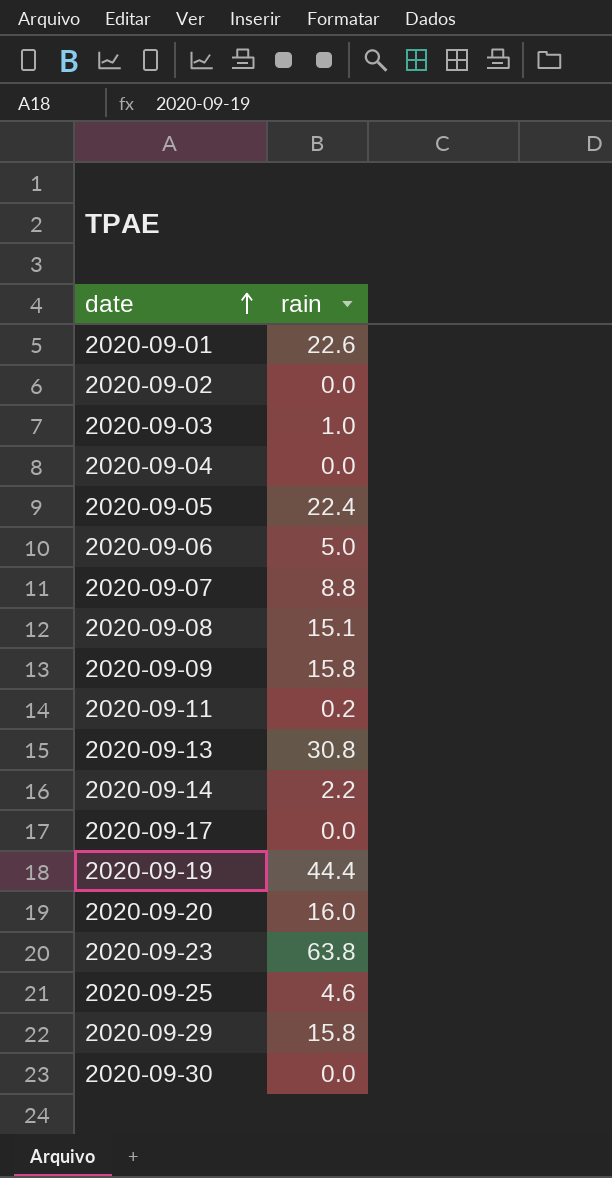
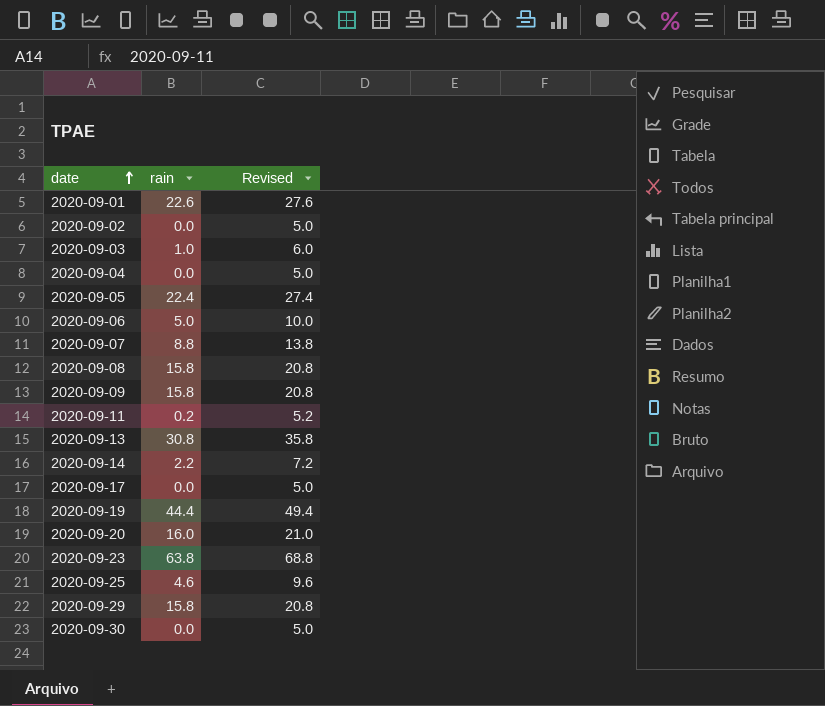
column Revised | formula: none -> [rain] + 5
2020-09-08 | rain: 15.1 -> 15.8

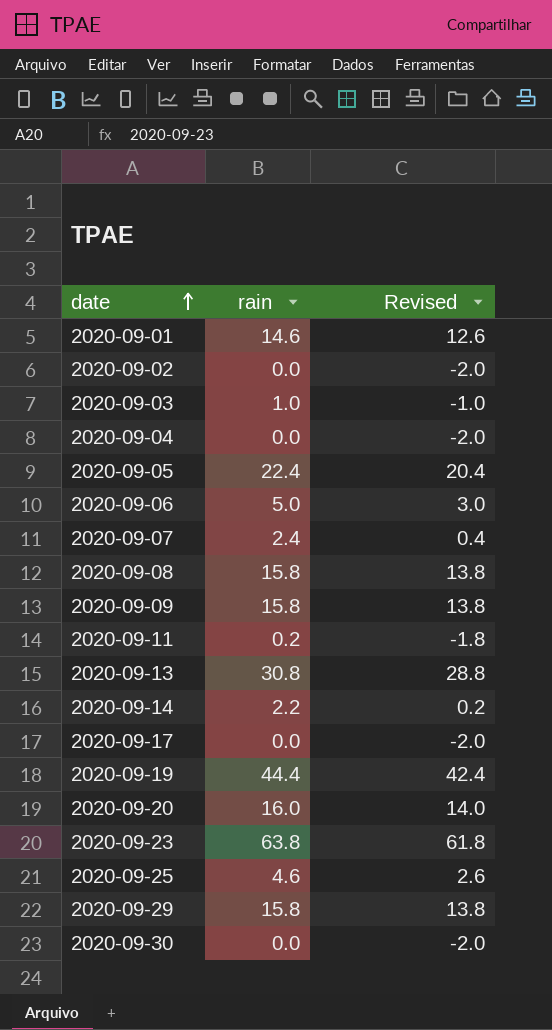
column Revised | formula: [rain] + 5 -> [rain] - 2
2020-09-01 | rain: 22.6 -> 14.6
2020-09-07 | rain: 8.8 -> 2.4

